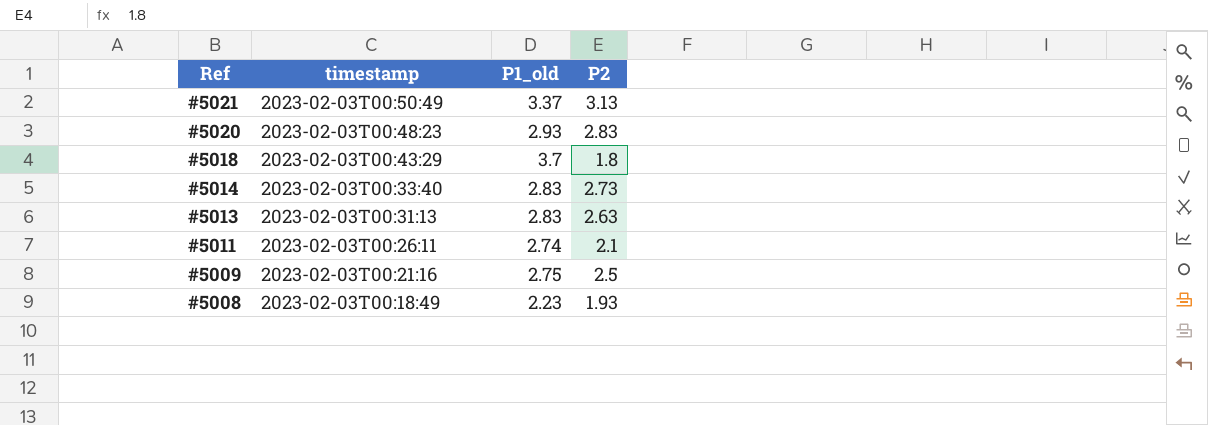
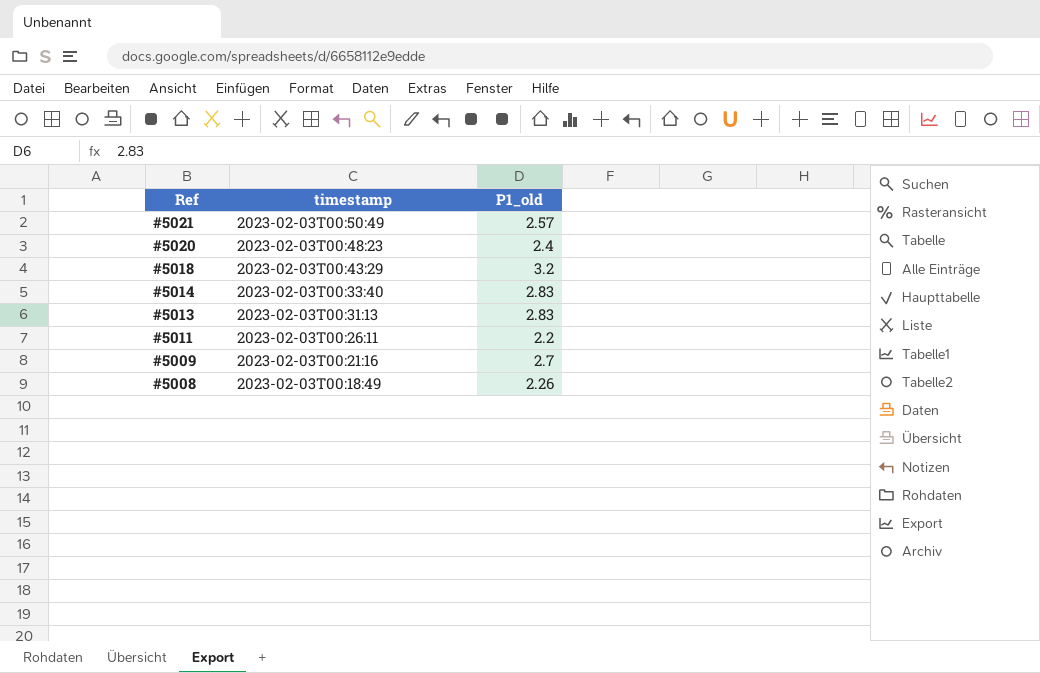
column P2 | position: 4 -> none
#5021 | P1_old: 3.37 -> 2.57
#5020 | P1_old: 2.93 -> 2.4
#5018 | P1_old: 3.7 -> 3.2
#5011 | P1_old: 2.74 -> 2.2
#5009 | P1_old: 2.75 -> 2.7
#5008 | P1_old: 2.23 -> 2.26

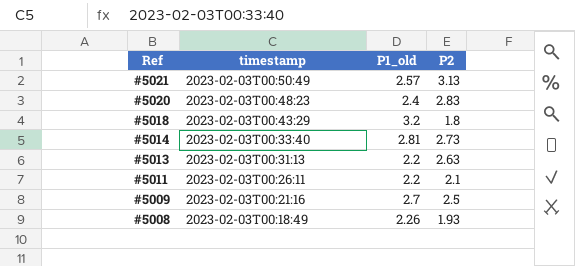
column P2 | position: none -> 4
#5014 | P1_old: 2.83 -> 2.81
#5013 | P1_old: 2.83 -> 2.2

